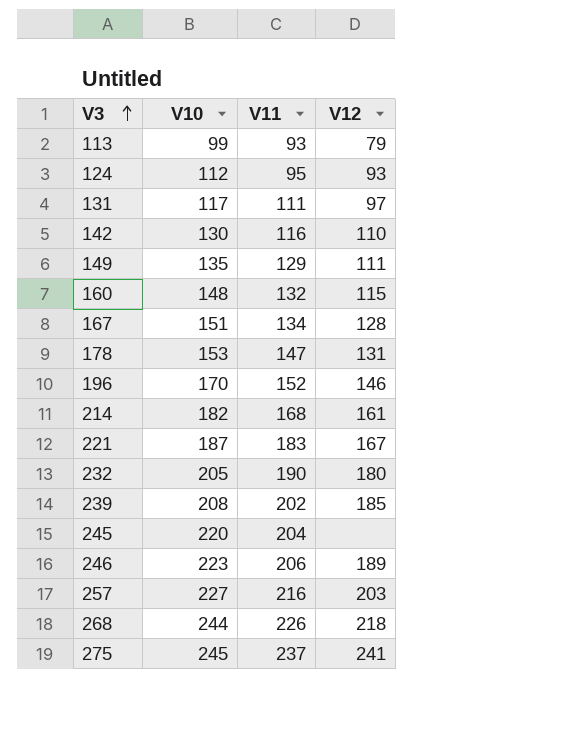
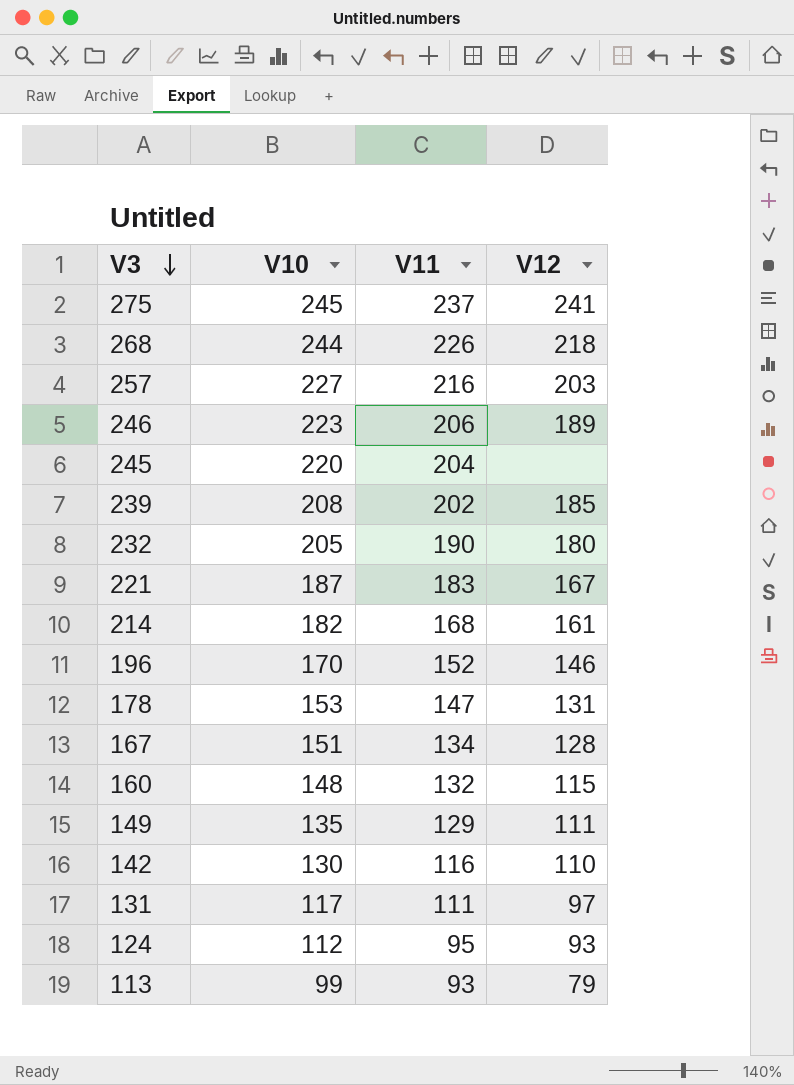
row order: V3 ascending -> V3 descending

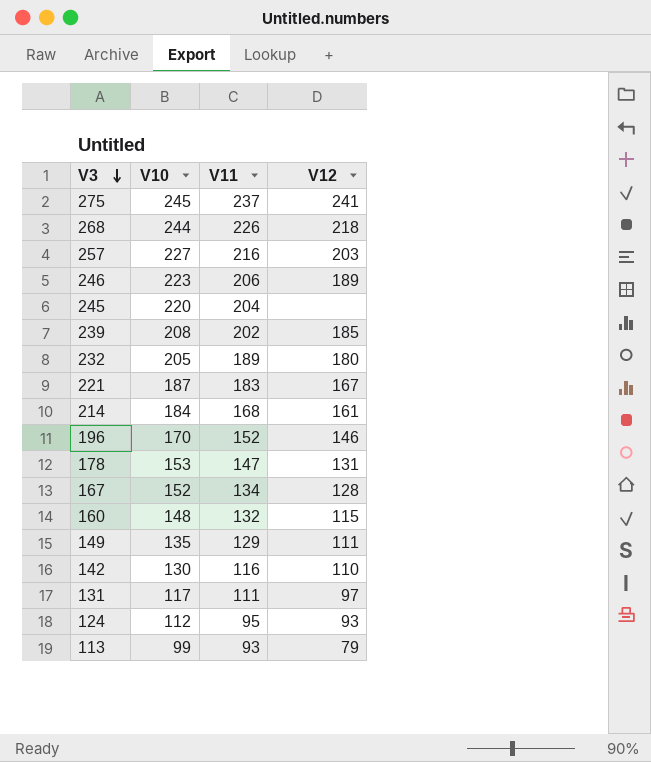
232 | V11: 190 -> 189
214 | V10: 182 -> 184
167 | V10: 151 -> 152

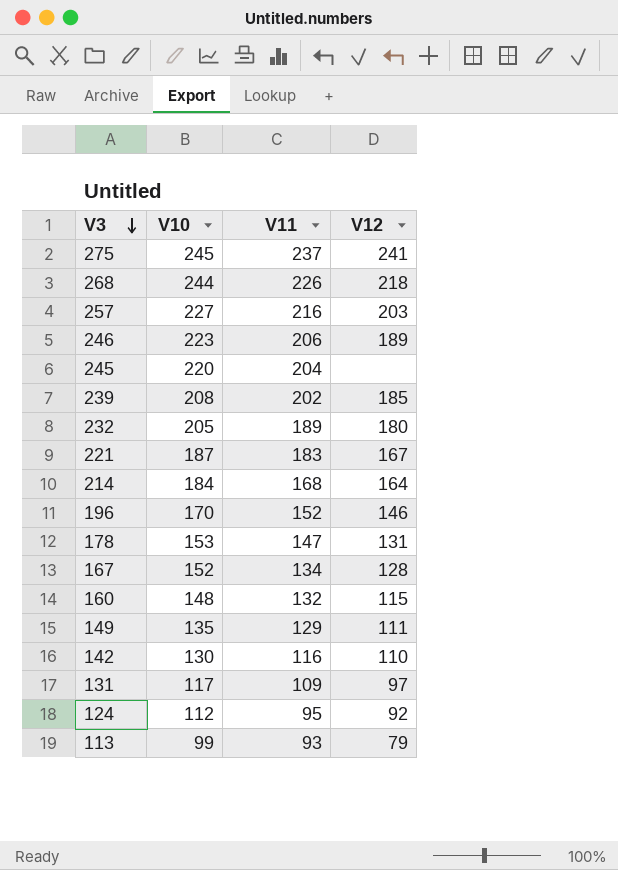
214 | V12: 161 -> 164
131 | V11: 111 -> 109
124 | V12: 93 -> 92

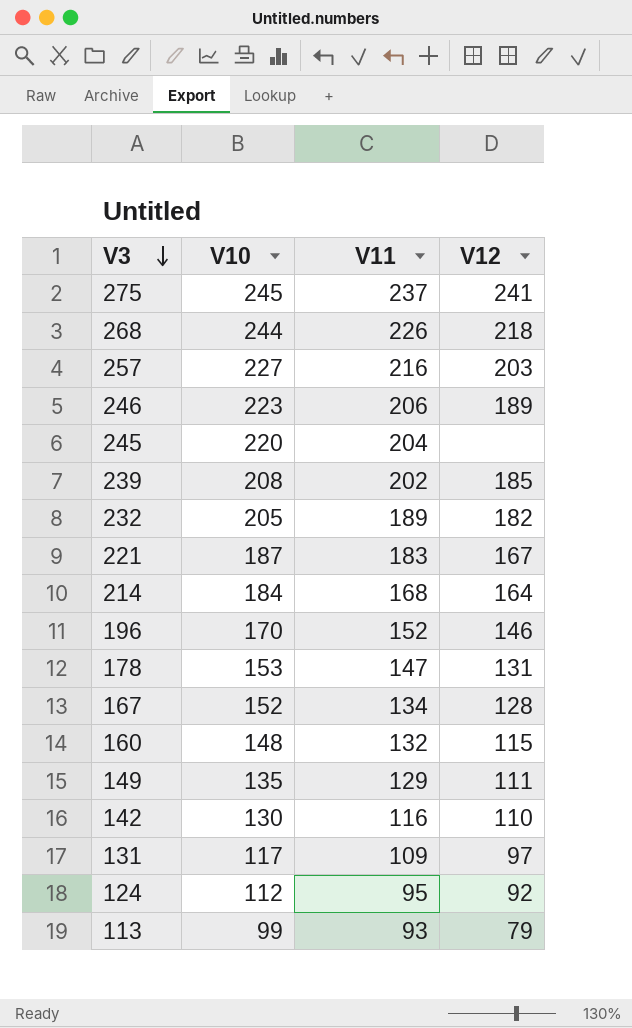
232 | V12: 180 -> 182

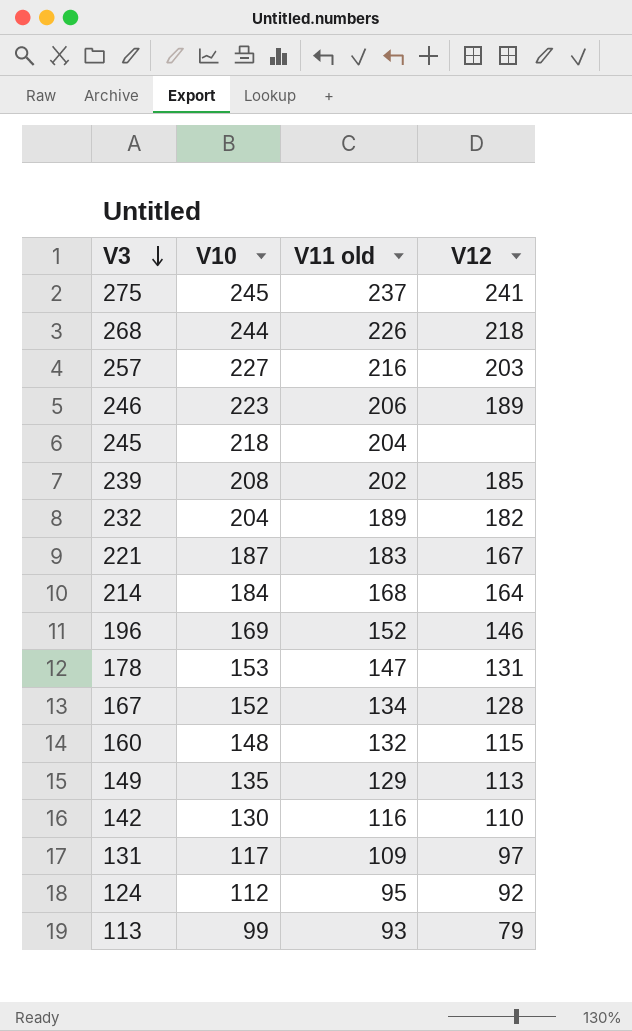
column name: V11 -> V11 old
245 | V10: 220 -> 218
232 | V10: 205 -> 204
196 | V10: 170 -> 169
149 | V12: 111 -> 113

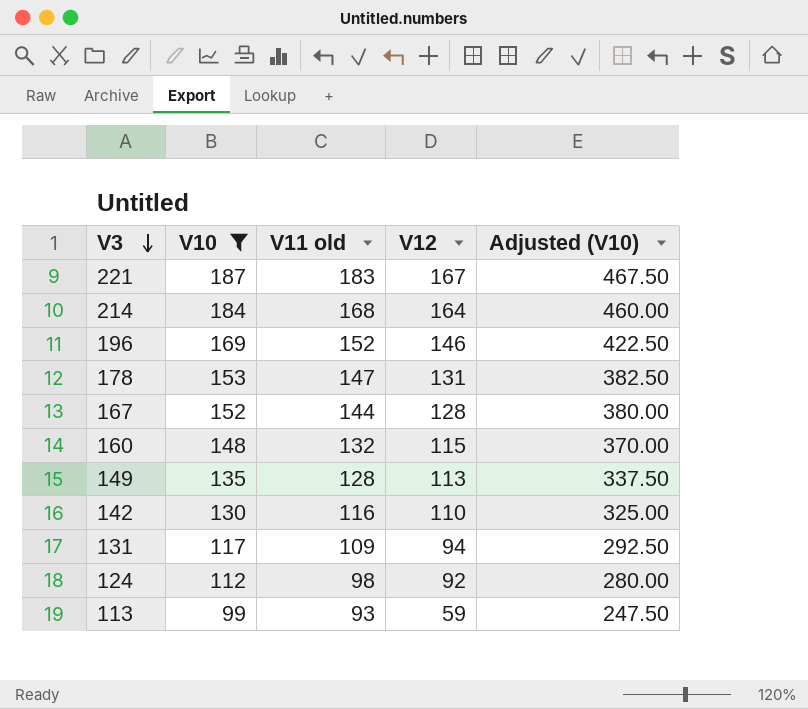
filter: none -> V10 <= 187
column Adjusted (V10) | formula: none -> [V10] * 2.5
167 | V11 old: 134 -> 144
149 | V11 old: 129 -> 128
131 | V12: 97 -> 94
124 | V11 old: 95 -> 98
113 | V12: 79 -> 59

